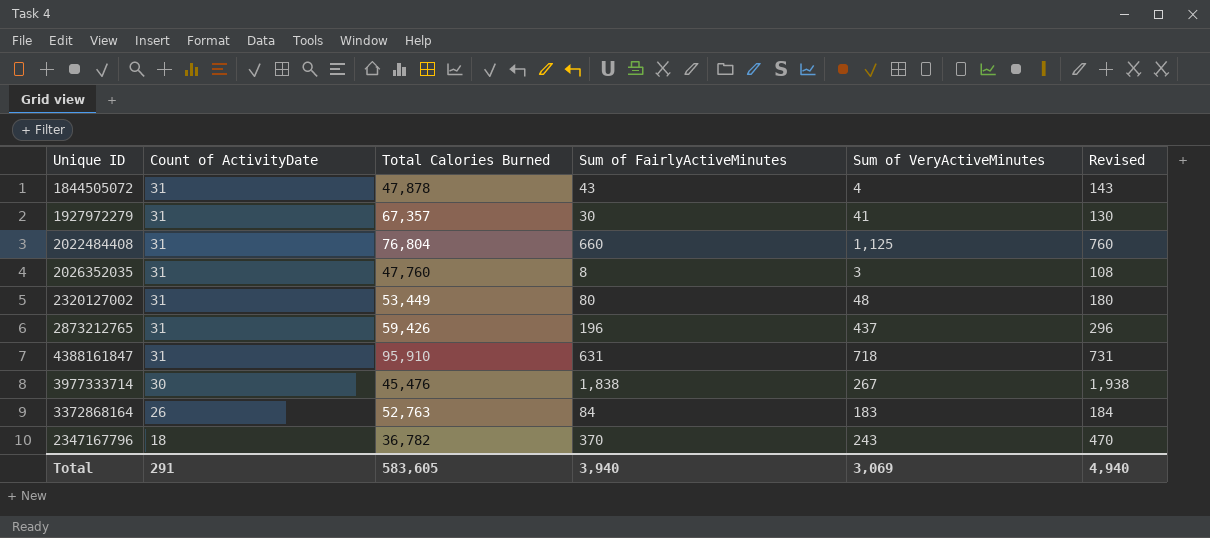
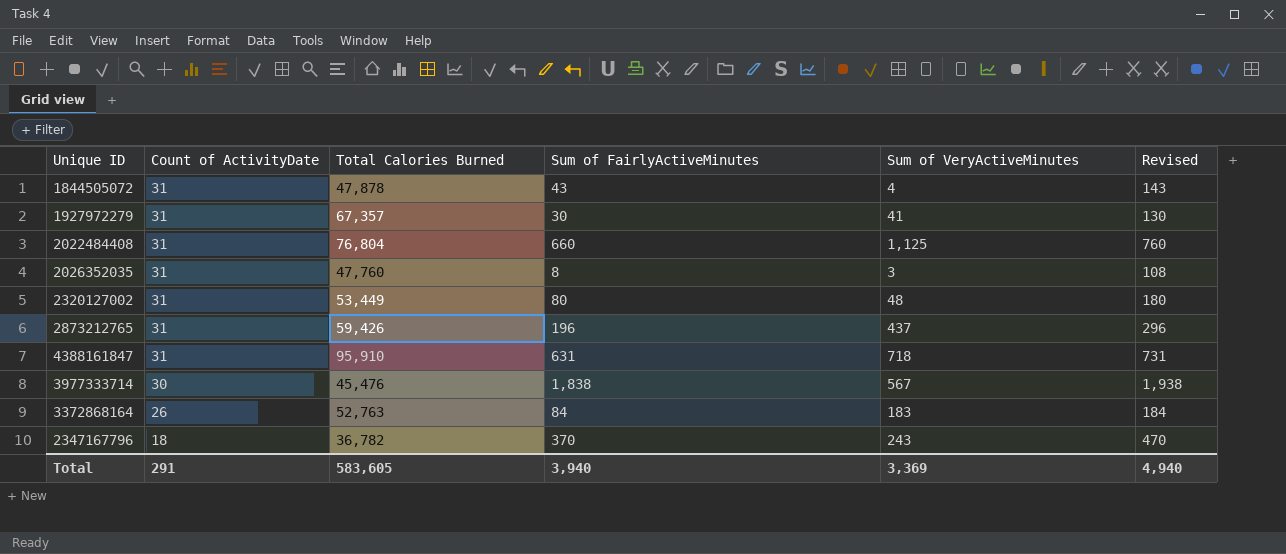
3977333714 | Sum of VeryActiveMinutes: 267 -> 567
Total | Sum of VeryActiveMinutes: 3,069 -> 3,369

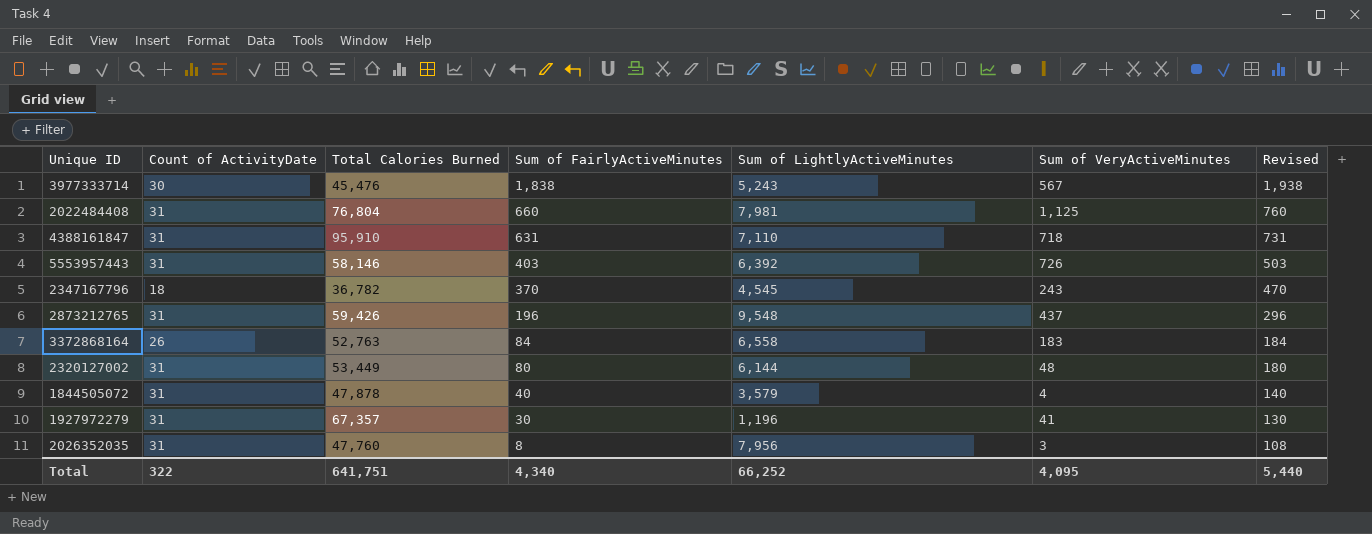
row order: Count of ActivityDate descending -> Sum of FairlyActiveMinutes descending
column Sum of LightlyActiveMinutes | position: none -> 5
row 5553957443: none -> 31 | 58,146 | 403 | 6,392 | 726 | 503
1844505072 | Sum of FairlyActiveMinutes: 43 -> 40
1844505072 | Revised: 143 -> 140
Total | Count of ActivityDate: 291 -> 322
Total | Total Calories Burned: 583,605 -> 641,751
Total | Sum of FairlyActiveMinutes: 3,940 -> 4,340
Total | Sum of VeryActiveMinutes: 3,369 -> 4,095
Total | Revised: 4,940 -> 5,440

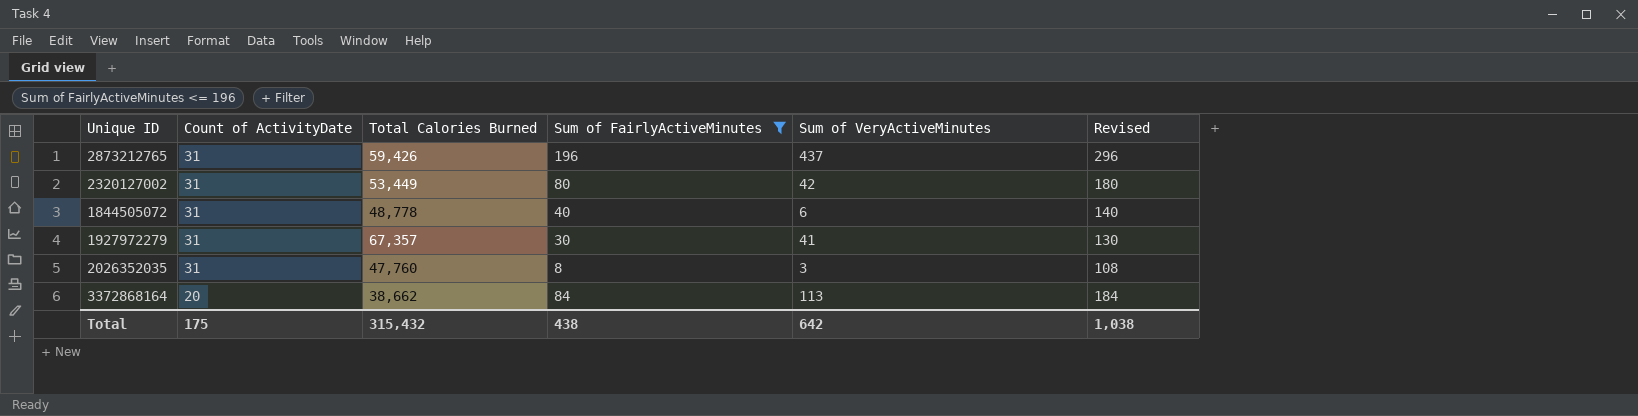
filter: none -> Sum of FairlyActiveMinutes <= 196
row order: Sum of FairlyActiveMinutes descending -> Count of ActivityDate descending
column Sum of LightlyActiveMinutes | position: 5 -> none
2320127002 | Sum of VeryActiveMinutes: 48 -> 42
1844505072 | Total Calories Burned: 47,878 -> 48,778
1844505072 | Sum of VeryActiveMinutes: 4 -> 6
3372868164 | Count of ActivityDate: 26 -> 20
3372868164 | Total Calories Burned: 52,763 -> 38,662
3372868164 | Sum of VeryActiveMinutes: 183 -> 113
Total | Count of ActivityDate: 322 -> 175
Total | Total Calories Burned: 641,751 -> 315,432
Total | Sum of FairlyActiveMinutes: 4,340 -> 438
Total | Sum of VeryActiveMinutes: 4,095 -> 642
Total | Revised: 5,440 -> 1,038

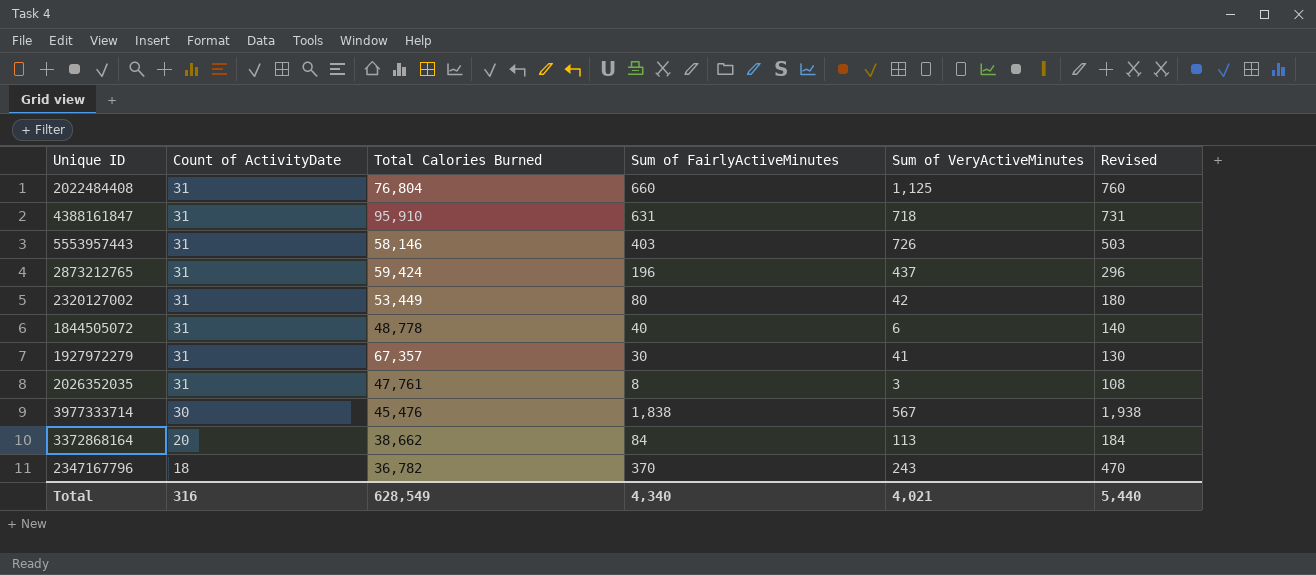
filter: Sum of FairlyActiveMinutes <= 196 -> none
2873212765 | Total Calories Burned: 59,426 -> 59,424
2026352035 | Total Calories Burned: 47,760 -> 47,761
Total | Count of ActivityDate: 175 -> 316
Total | Total Calories Burned: 315,432 -> 628,549
Total | Sum of FairlyActiveMinutes: 438 -> 4,340
Total | Sum of VeryActiveMinutes: 642 -> 4,021
Total | Revised: 1,038 -> 5,440

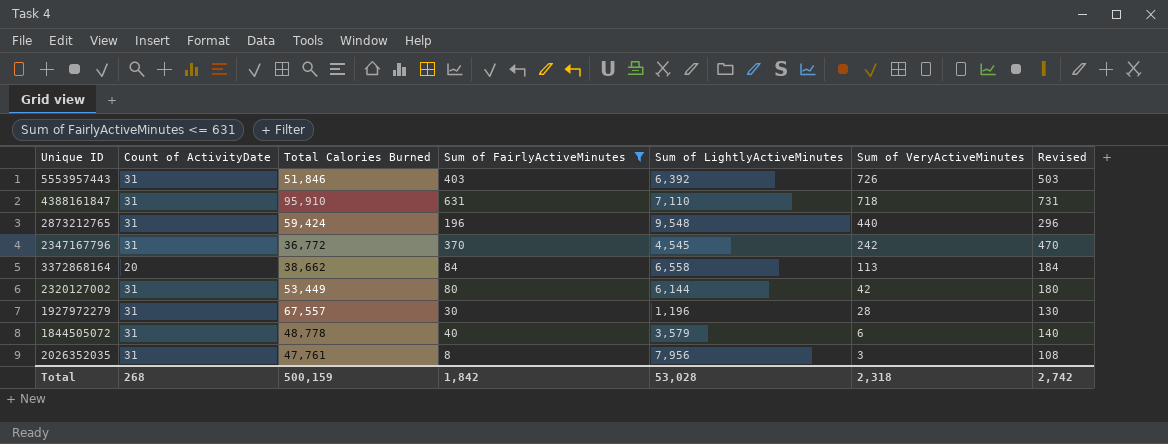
filter: none -> Sum of FairlyActiveMinutes <= 631
row order: Count of ActivityDate descending -> Sum of VeryActiveMinutes descending
column Sum of LightlyActiveMinutes | position: none -> 5
5553957443 | Total Calories Burned: 58,146 -> 51,846
2873212765 | Sum of VeryActiveMinutes: 437 -> 440
2347167796 | Count of ActivityDate: 18 -> 31
2347167796 | Total Calories Burned: 36,782 -> 36,772
2347167796 | Sum of VeryActiveMinutes: 243 -> 242
1927972279 | Total Calories Burned: 67,357 -> 67,557
1927972279 | Sum of VeryActiveMinutes: 41 -> 28
Total | Count of ActivityDate: 316 -> 268
Total | Total Calories Burned: 628,549 -> 500,159
Total | Sum of FairlyActiveMinutes: 4,340 -> 1,842
Total | Sum of VeryActiveMinutes: 4,021 -> 2,318
Total | Revised: 5,440 -> 2,742

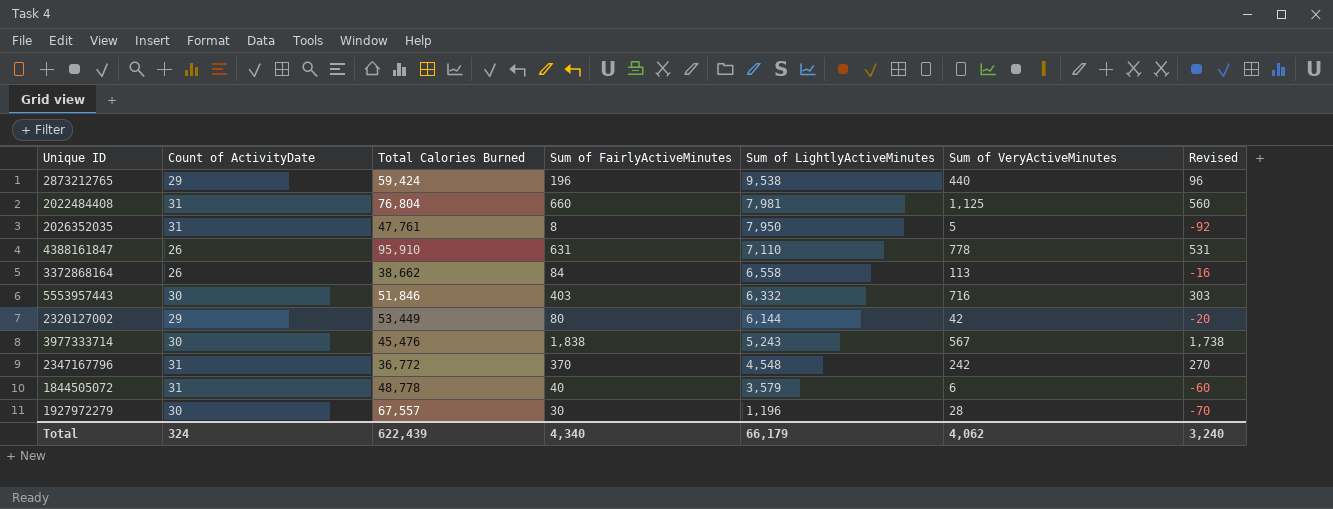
filter: Sum of FairlyActiveMinutes <= 631 -> none
row order: Sum of VeryActiveMinutes descending -> Sum of LightlyActiveMinutes descending
column Revised | formula: [Sum of FairlyActiveMinutes] + 100 -> [Sum of FairlyActiveMinutes] - 100
2873212765 | Count of ActivityDate: 31 -> 29
2873212765 | Sum of LightlyActiveMinutes: 9,548 -> 9,538
2026352035 | Sum of LightlyActiveMinutes: 7,956 -> 7,950
2026352035 | Sum of VeryActiveMinutes: 3 -> 5
4388161847 | Count of ActivityDate: 31 -> 26
4388161847 | Sum of VeryActiveMinutes: 718 -> 778
3372868164 | Count of ActivityDate: 20 -> 26
5553957443 | Count of ActivityDate: 31 -> 30
5553957443 | Sum of LightlyActiveMinutes: 6,392 -> 6,332
5553957443 | Sum of VeryActiveMinutes: 726 -> 716
2320127002 | Count of ActivityDate: 31 -> 29
2347167796 | Sum of LightlyActiveMinutes: 4,545 -> 4,548
1927972279 | Count of ActivityDate: 31 -> 30
Total | Count of ActivityDate: 268 -> 324
Total | Total Calories Burned: 500,159 -> 622,439
Total | Sum of FairlyActiveMinutes: 1,842 -> 4,340
Total | Sum of LightlyActiveMinutes: 53,028 -> 66,179
Total | Sum of VeryActiveMinutes: 2,318 -> 4,062
Total | Revised: 2,742 -> 3,240

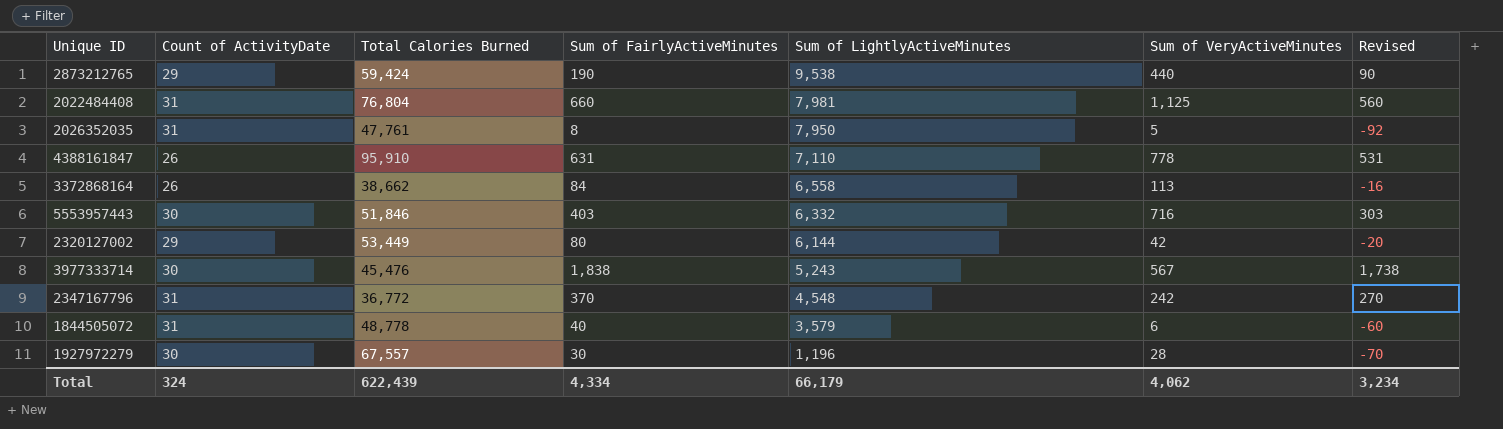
2873212765 | Sum of FairlyActiveMinutes: 196 -> 190
2873212765 | Revised: 96 -> 90
Total | Sum of FairlyActiveMinutes: 4,340 -> 4,334
Total | Revised: 3,240 -> 3,234

